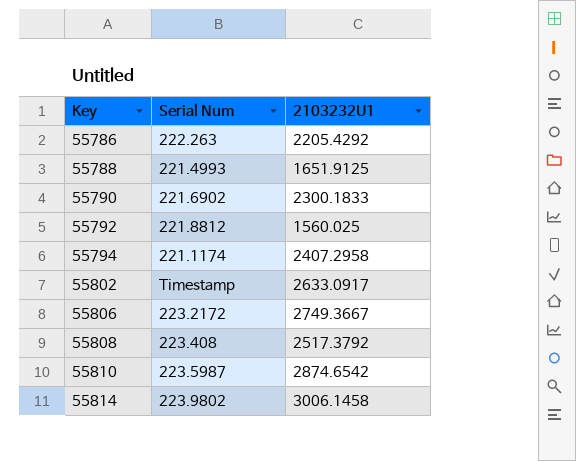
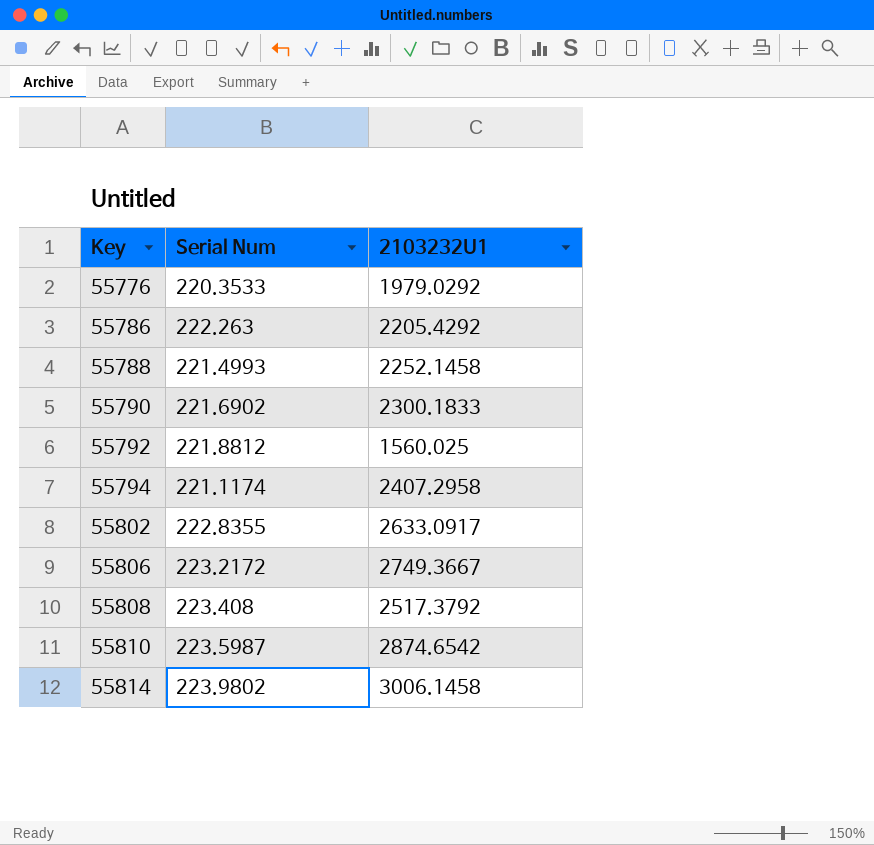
row 55776: none -> 220.3533 | 1979.0292
55788 | 2103232U1: 1651.9125 -> 2252.1458
55802 | Serial Num: Timestamp -> 222.8355

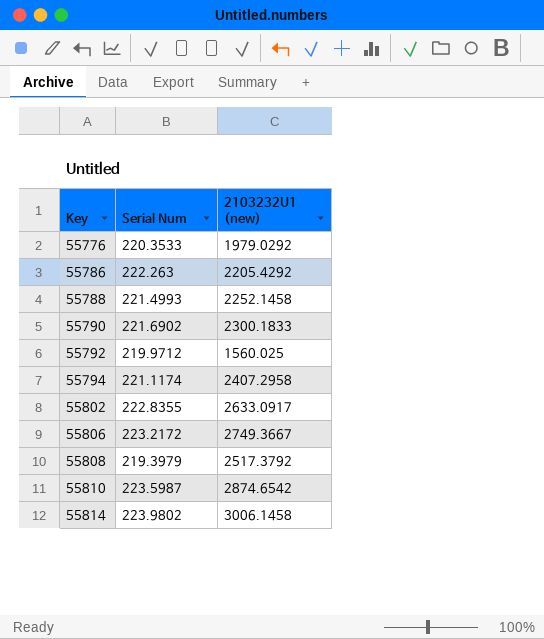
column name: 2103232U1 -> 2103232U1 (new)
55792 | Serial Num: 221.8812 -> 219.9712
55808 | Serial Num: 223.408 -> 219.3979

